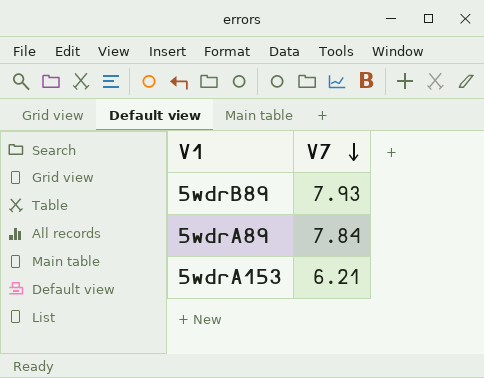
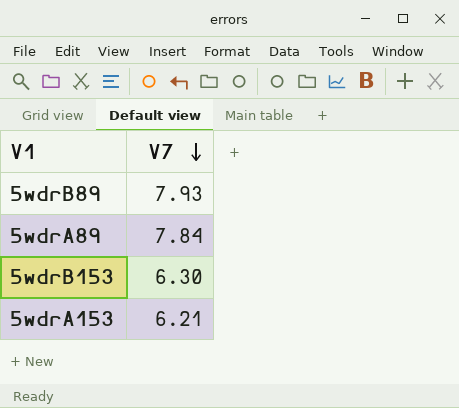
row 5wdrB153: none -> 6.30

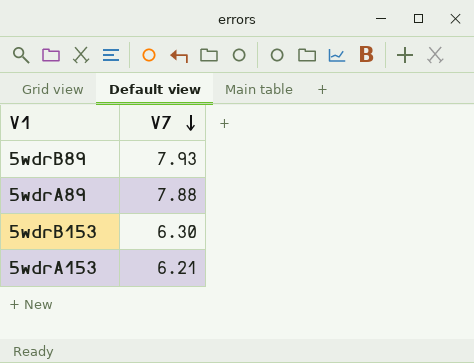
5wdrA89 | V7: 7.84 -> 7.88

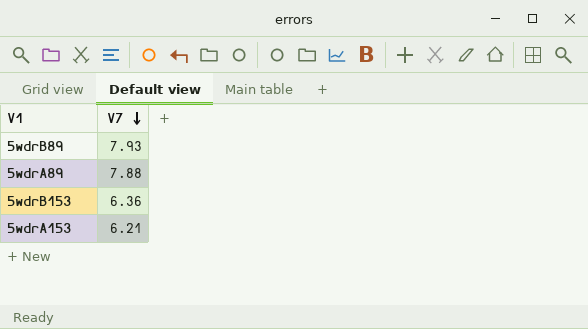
5wdrB153 | V7: 6.30 -> 6.36

